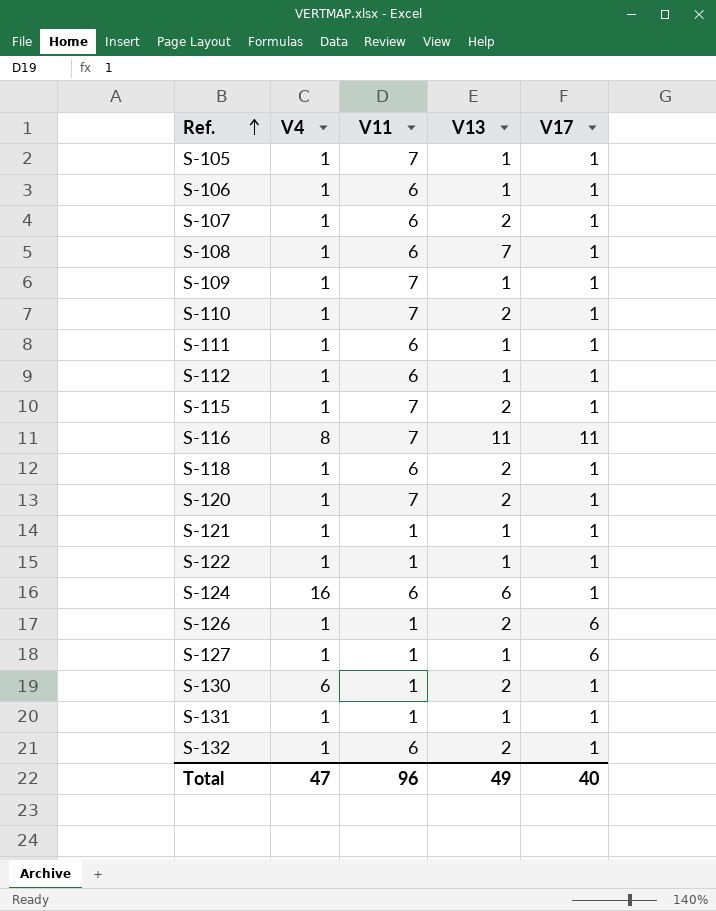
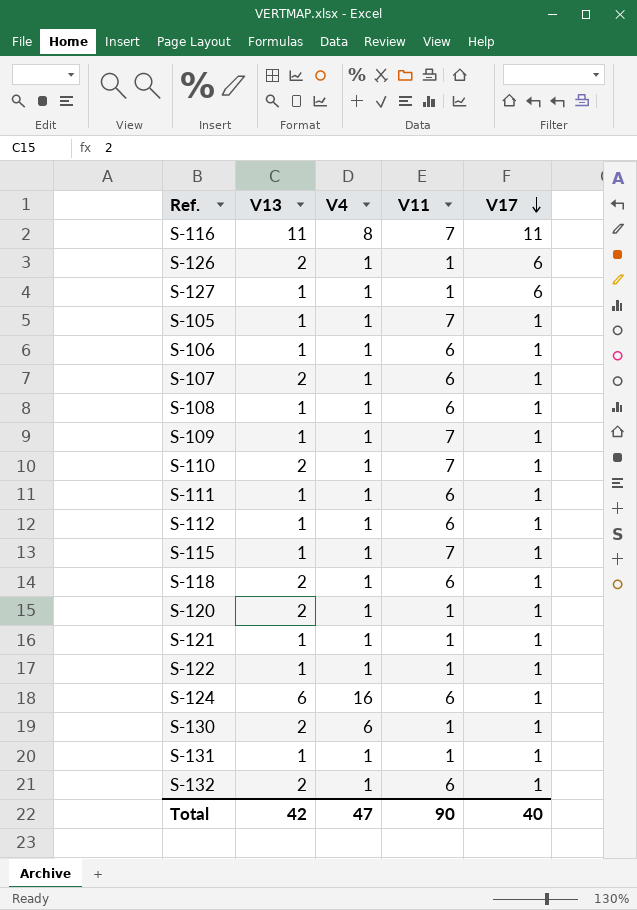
row order: Ref. ascending -> V17 descending
column V13 | position: 4 -> 2
S-108 | V13: 7 -> 1
S-115 | V13: 2 -> 1
S-120 | V11: 7 -> 1
Total | V13: 49 -> 42
Total | V11: 96 -> 90

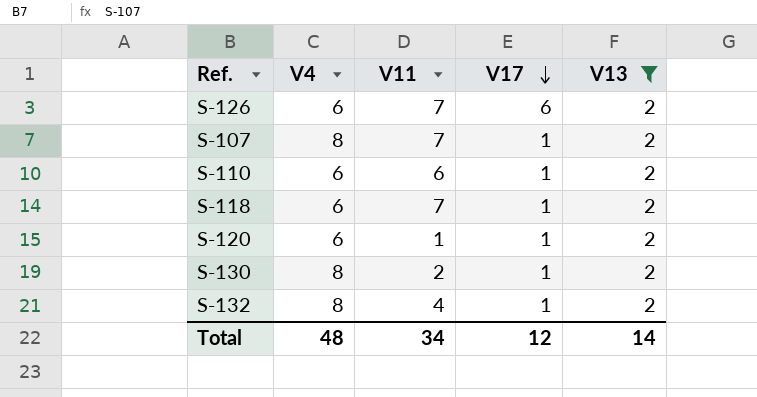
filter: none -> V13 = 2
column V13 | position: 2 -> 5
S-126 | V4: 1 -> 6
S-126 | V11: 1 -> 7
S-107 | V4: 1 -> 8
S-107 | V11: 6 -> 7
S-110 | V4: 1 -> 6
S-110 | V11: 7 -> 6
S-118 | V4: 1 -> 6
S-118 | V11: 6 -> 7
S-120 | V4: 1 -> 6
S-130 | V4: 6 -> 8
S-130 | V11: 1 -> 2
S-132 | V4: 1 -> 8
S-132 | V11: 6 -> 4
Total | V4: 47 -> 48
Total | V11: 90 -> 34
Total | V17: 40 -> 12
Total | V13: 42 -> 14

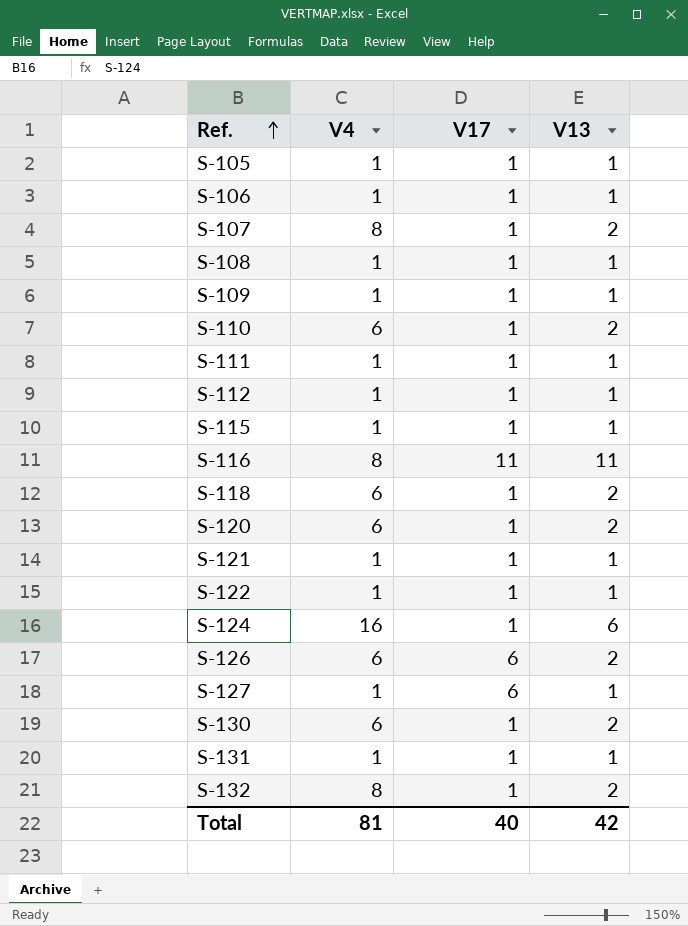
filter: V13 = 2 -> none
row order: V17 descending -> Ref. ascending
column V11 | position: 3 -> none
S-130 | V4: 8 -> 6
Total | V4: 48 -> 81
Total | V17: 12 -> 40
Total | V13: 14 -> 42

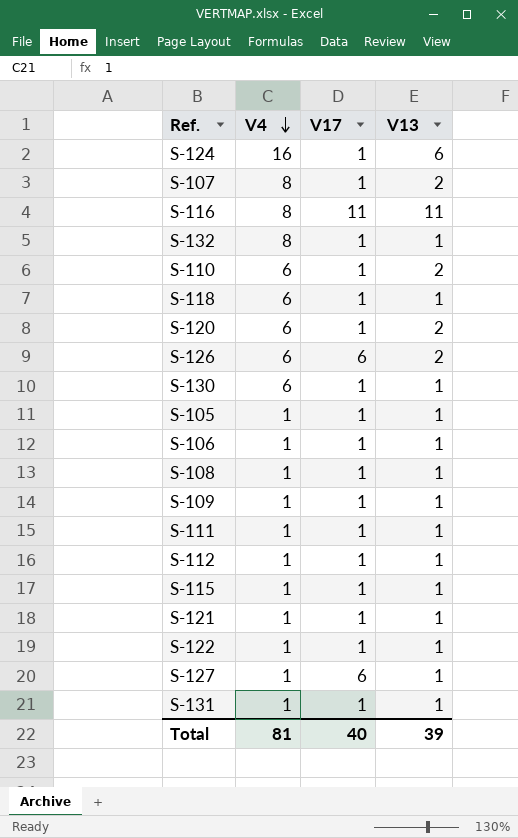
row order: Ref. ascending -> V4 descending
S-132 | V13: 2 -> 1
S-118 | V13: 2 -> 1
S-130 | V13: 2 -> 1
Total | V13: 42 -> 39

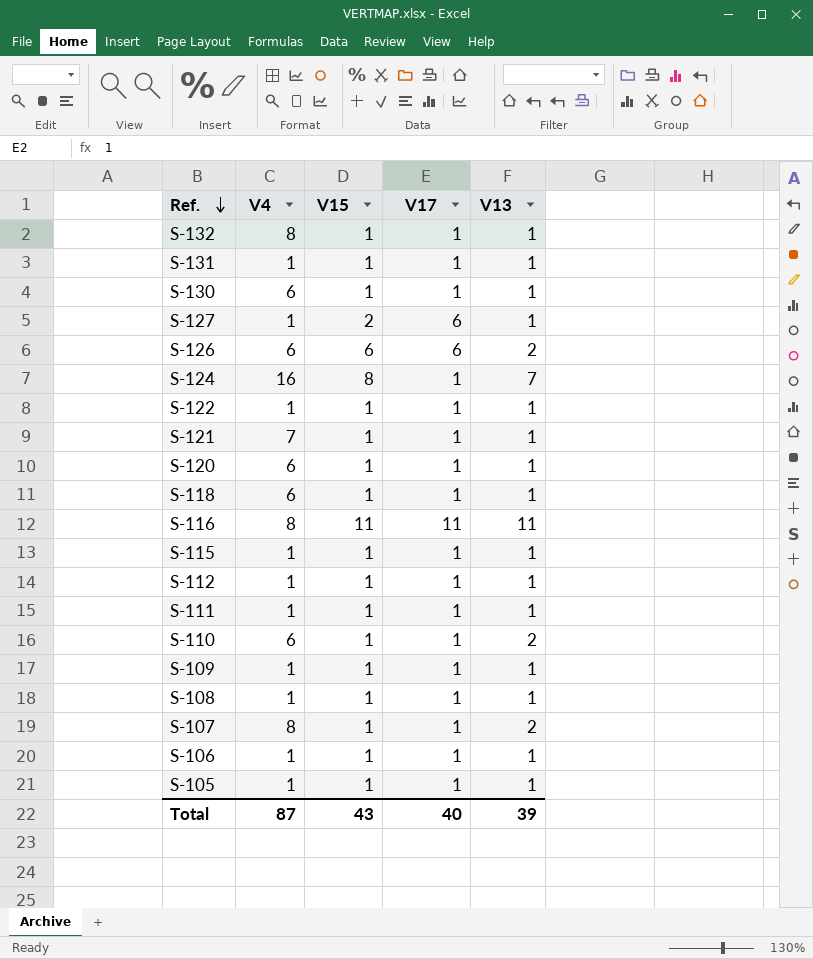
row order: V4 descending -> Ref. descending
column V15 | position: none -> 3
S-124 | V13: 6 -> 7
S-121 | V4: 1 -> 7
S-120 | V13: 2 -> 1
Total | V4: 81 -> 87

